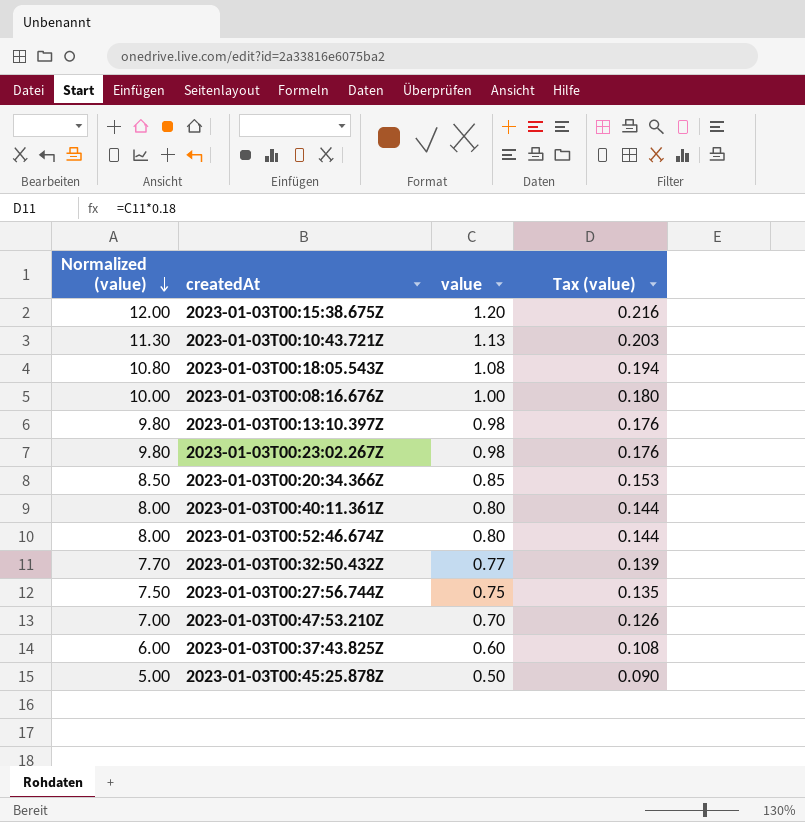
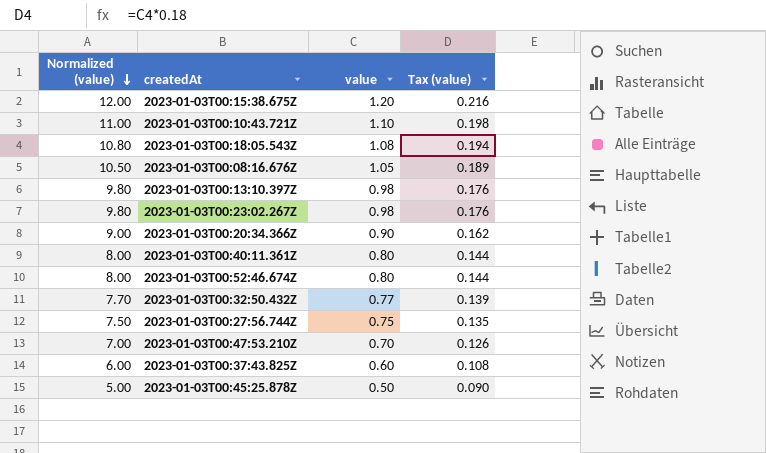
2023-01-03T00:10:43.721Z | Normalized (value): 11.30 -> 11.00
2023-01-03T00:10:43.721Z | value: 1.13 -> 1.10
2023-01-03T00:10:43.721Z | Tax (value): 0.203 -> 0.198
2023-01-03T00:08:16.676Z | Normalized (value): 10.00 -> 10.50
2023-01-03T00:08:16.676Z | value: 1.00 -> 1.05
2023-01-03T00:08:16.676Z | Tax (value): 0.180 -> 0.189
2023-01-03T00:20:34.366Z | Normalized (value): 8.50 -> 9.00
2023-01-03T00:20:34.366Z | value: 0.85 -> 0.90
2023-01-03T00:20:34.366Z | Tax (value): 0.153 -> 0.162

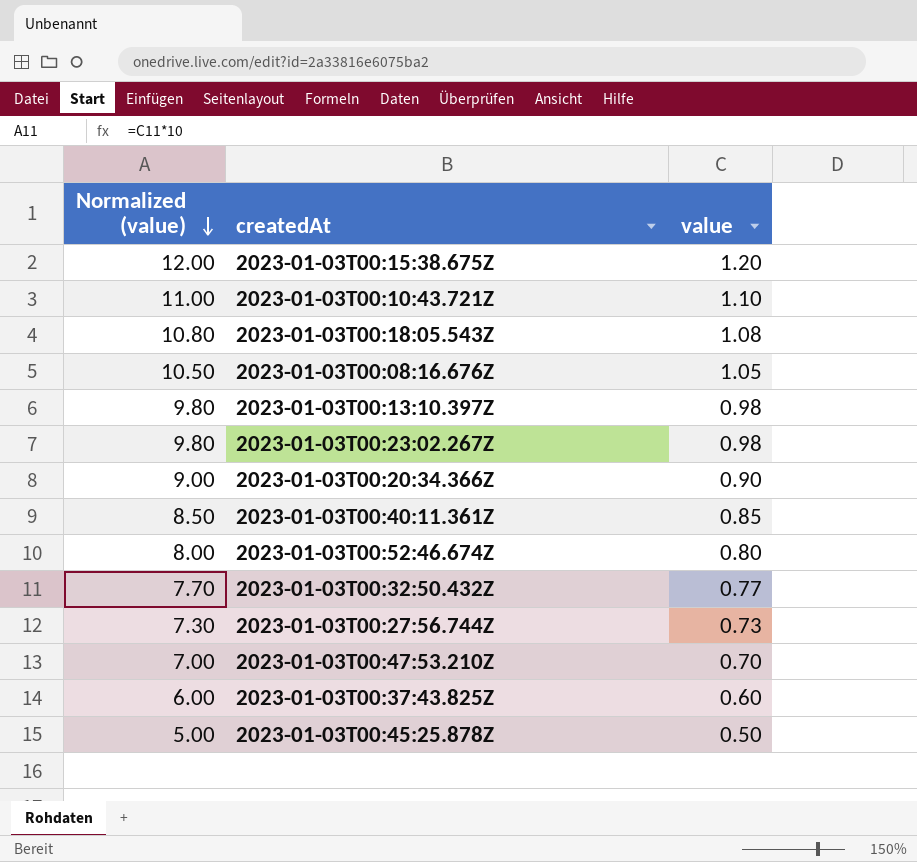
column Tax (value) | formula: [value] * 0.18 -> none
2023-01-03T00:40:11.361Z | Normalized (value): 8.00 -> 8.50
2023-01-03T00:40:11.361Z | value: 0.80 -> 0.85
2023-01-03T00:27:56.744Z | Normalized (value): 7.50 -> 7.30
2023-01-03T00:27:56.744Z | value: 0.75 -> 0.73

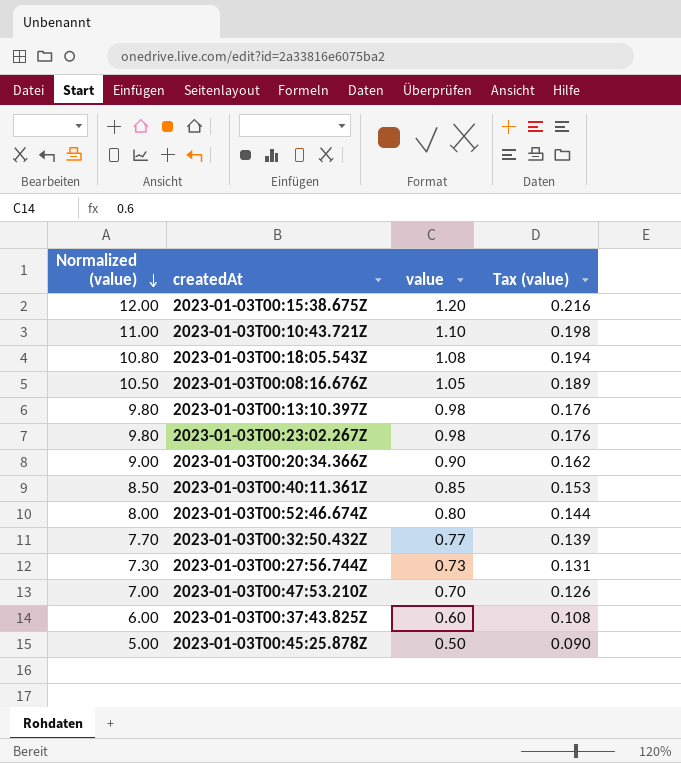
column Tax (value) | formula: none -> [value] * 0.18

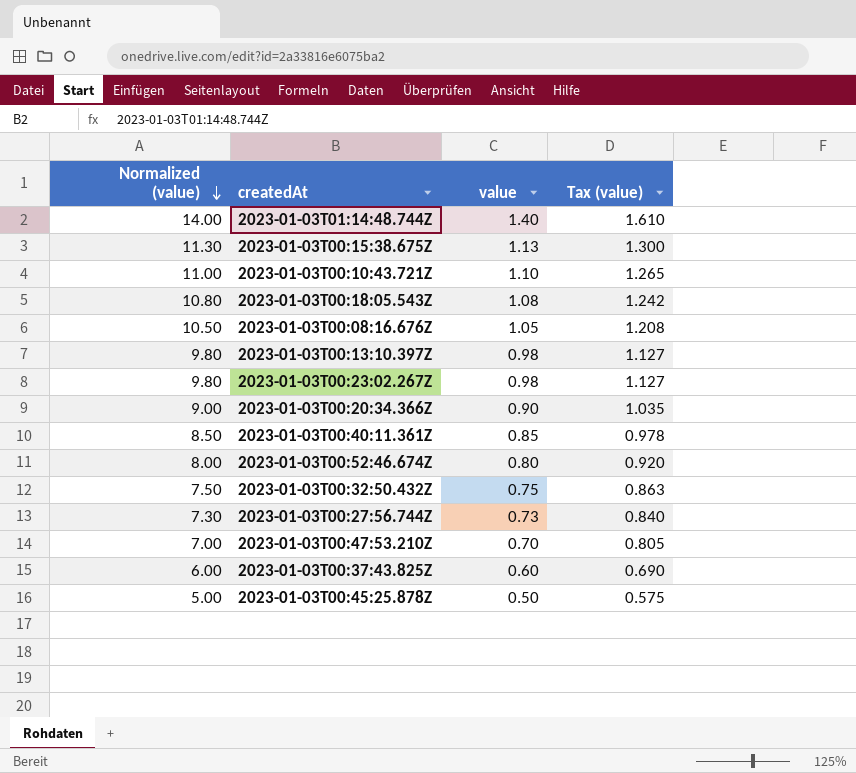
column Tax (value) | formula: [value] * 0.18 -> [value] * 1.15
row 2023-01-03T01:14:48.744Z: none -> 14.00 | 1.40 | 1.610
2023-01-03T00:15:38.675Z | Normalized (value): 12.00 -> 11.30
2023-01-03T00:15:38.675Z | value: 1.20 -> 1.13
2023-01-03T00:32:50.432Z | Normalized (value): 7.70 -> 7.50
2023-01-03T00:32:50.432Z | value: 0.77 -> 0.75

